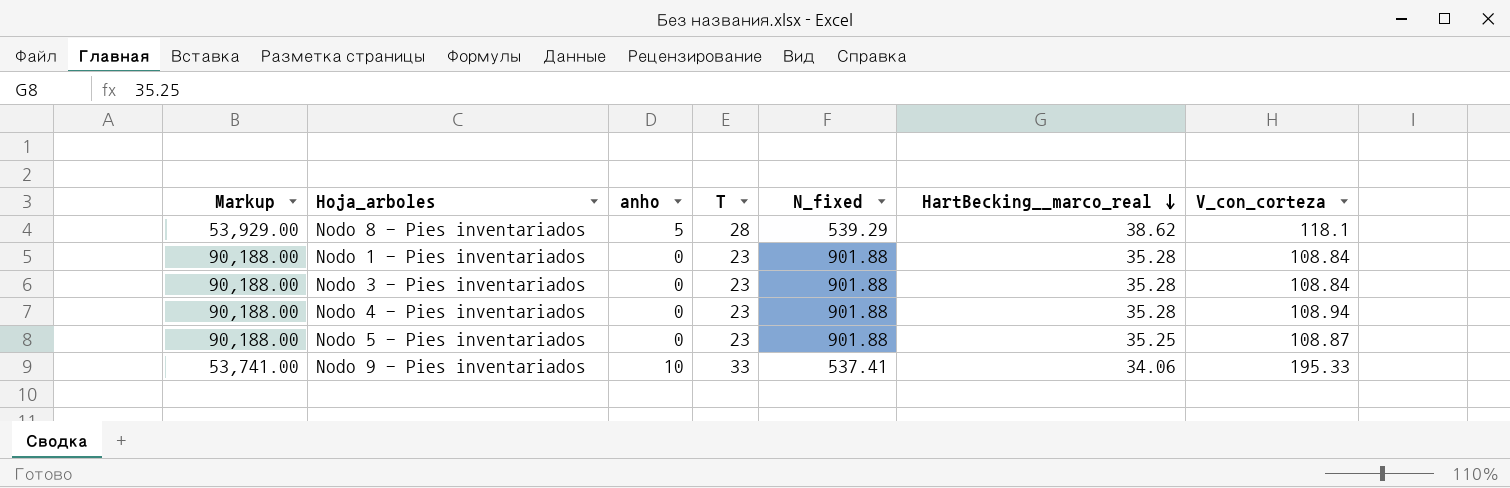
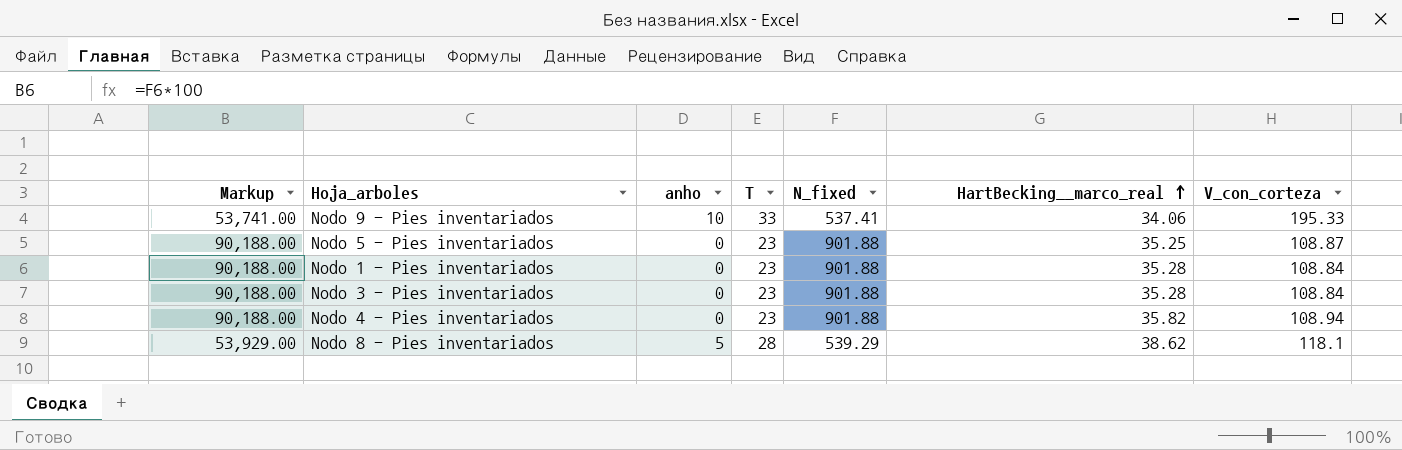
row order: HartBecking__marco_real descending -> HartBecking__marco_real ascending
Nodo 4 - Pies inventariados | HartBecking__marco_real: 35.28 -> 35.82

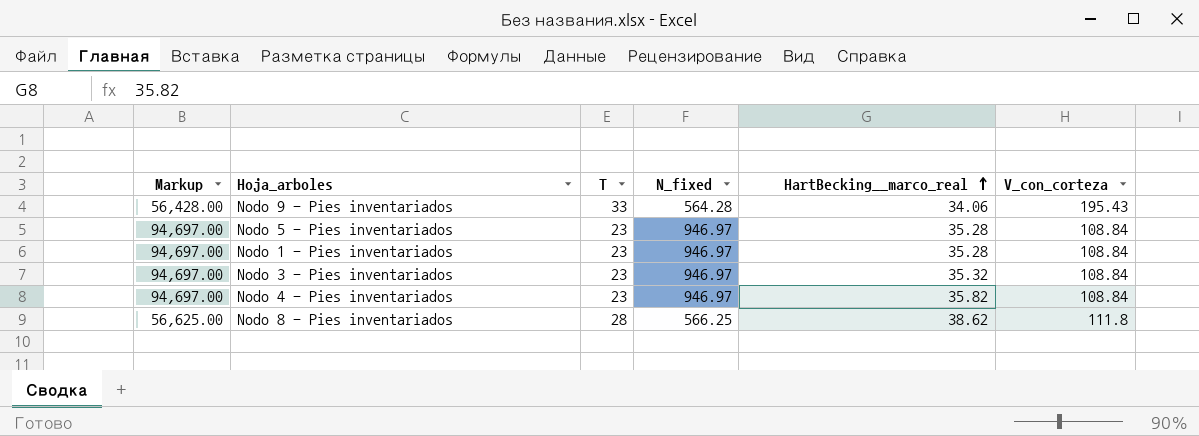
column anho | position: 3 -> none
Nodo 9 - Pies inventariados | Markup: 53,741.00 -> 56,428.00
Nodo 9 - Pies inventariados | N_fixed: 537.41 -> 564.28
Nodo 9 - Pies inventariados | V_con_corteza: 195.33 -> 195.43
Nodo 5 - Pies inventariados | Markup: 90,188.00 -> 94,697.00
Nodo 5 - Pies inventariados | N_fixed: 901.88 -> 946.97
Nodo 5 - Pies inventariados | HartBecking__marco_real: 35.25 -> 35.28
Nodo 5 - Pies inventariados | V_con_corteza: 108.87 -> 108.84
Nodo 1 - Pies inventariados | Markup: 90,188.00 -> 94,697.00
Nodo 1 - Pies inventariados | N_fixed: 901.88 -> 946.97
Nodo 3 - Pies inventariados | Markup: 90,188.00 -> 94,697.00
Nodo 3 - Pies inventariados | N_fixed: 901.88 -> 946.97
Nodo 3 - Pies inventariados | HartBecking__marco_real: 35.28 -> 35.32
Nodo 4 - Pies inventariados | Markup: 90,188.00 -> 94,697.00
Nodo 4 - Pies inventariados | N_fixed: 901.88 -> 946.97
Nodo 4 - Pies inventariados | V_con_corteza: 108.94 -> 108.84
Nodo 8 - Pies inventariados | Markup: 53,929.00 -> 56,625.00
Nodo 8 - Pies inventariados | N_fixed: 539.29 -> 566.25
Nodo 8 - Pies inventariados | V_con_corteza: 118.1 -> 111.8

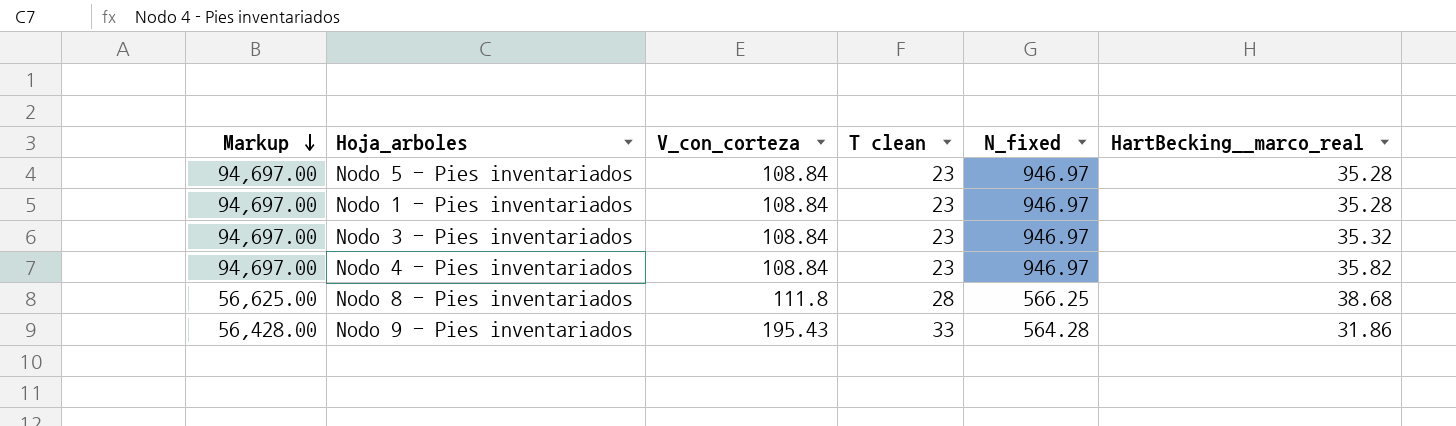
row order: HartBecking__marco_real ascending -> Markup descending
column V_con_corteza | position: 6 -> 3
column name: T -> T clean
Nodo 8 - Pies inventariados | HartBecking__marco_real: 38.62 -> 38.68
Nodo 9 - Pies inventariados | HartBecking__marco_real: 34.06 -> 31.86

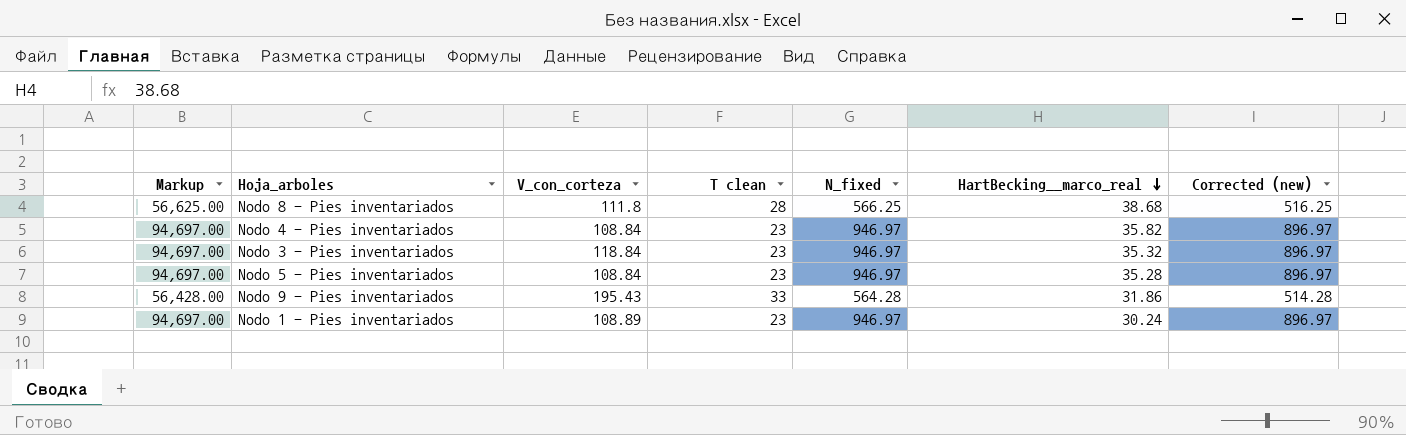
row order: Markup descending -> HartBecking__marco_real descending
column Corrected (new) | formula: none -> [N_fixed] - 50
Nodo 3 - Pies inventariados | V_con_corteza: 108.84 -> 118.84
Nodo 1 - Pies inventariados | V_con_corteza: 108.84 -> 108.89
Nodo 1 - Pies inventariados | HartBecking__marco_real: 35.28 -> 30.24

